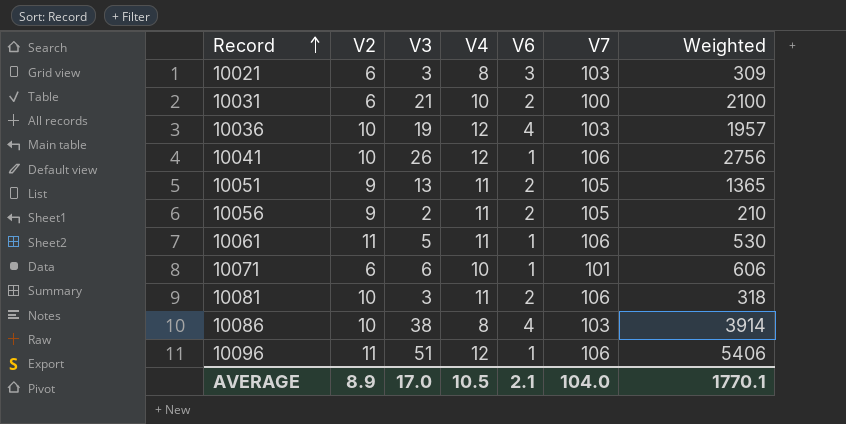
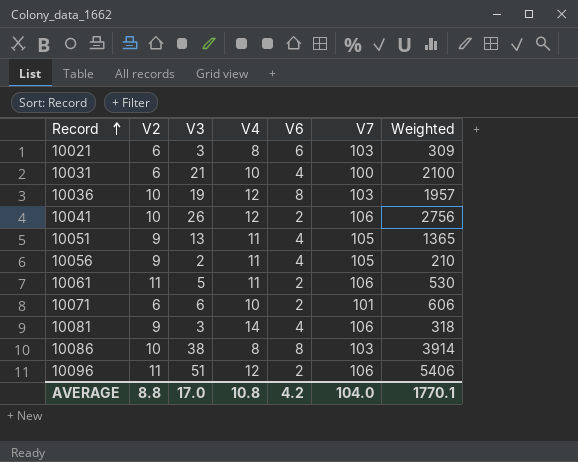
10021 | V6: 3 -> 6
10031 | V6: 2 -> 4
10036 | V6: 4 -> 8
10041 | V6: 1 -> 2
10051 | V6: 2 -> 4
10056 | V6: 2 -> 4
10061 | V6: 1 -> 2
10071 | V6: 1 -> 2
10081 | V2: 10 -> 9
10081 | V4: 11 -> 14
10081 | V6: 2 -> 4
10086 | V6: 4 -> 8
10096 | V6: 1 -> 2
AVERAGE | V2: 8.9 -> 8.8
AVERAGE | V4: 10.5 -> 10.8
AVERAGE | V6: 2.1 -> 4.2

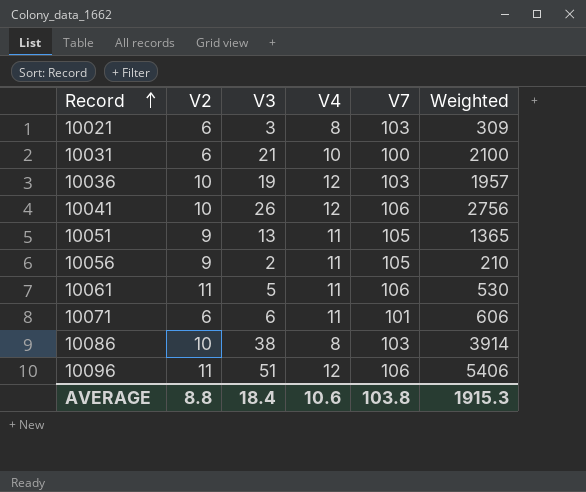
column V6 | position: 5 -> none
row 10081: 9 | 3 | 14 | 4 | 106 | 318 -> none
10071 | V4: 10 -> 11
AVERAGE | V3: 17.0 -> 18.4
AVERAGE | V4: 10.8 -> 10.6
AVERAGE | V7: 104.0 -> 103.8
AVERAGE | Weighted: 1770.1 -> 1915.3

